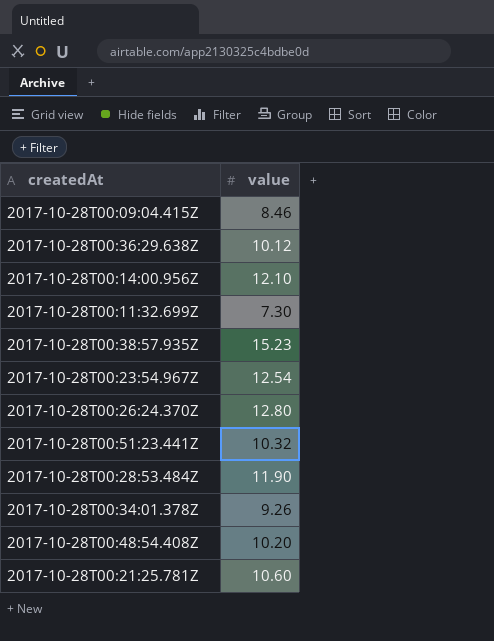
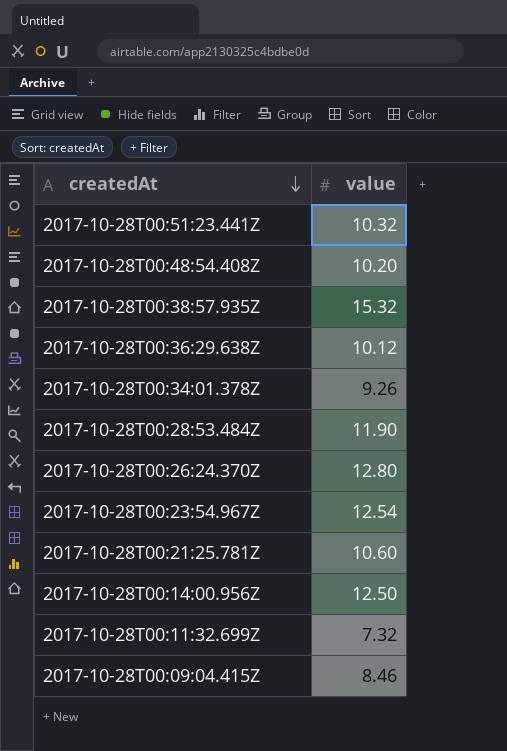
row order: none -> createdAt descending
2017-10-28T00:38:57.935Z | value: 15.23 -> 15.32
2017-10-28T00:14:00.956Z | value: 12.10 -> 12.50
2017-10-28T00:11:32.699Z | value: 7.30 -> 7.32

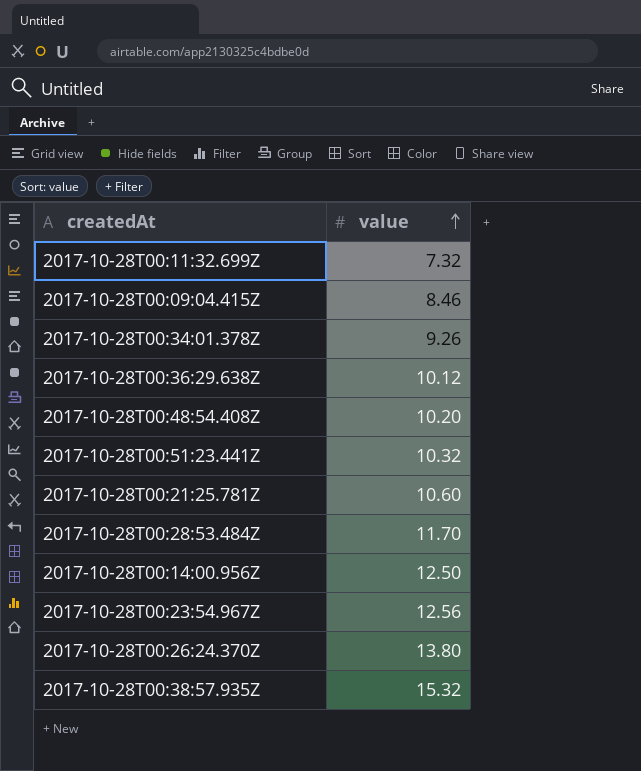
row order: createdAt descending -> value ascending
2017-10-28T00:28:53.484Z | value: 11.90 -> 11.70
2017-10-28T00:23:54.967Z | value: 12.54 -> 12.56
2017-10-28T00:26:24.370Z | value: 12.80 -> 13.80

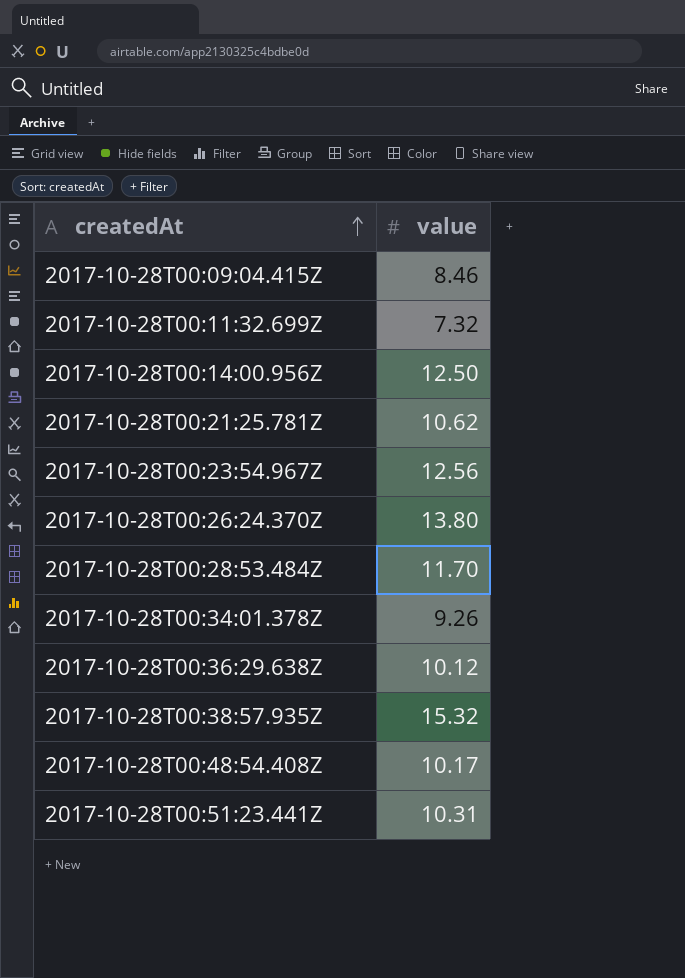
row order: value ascending -> createdAt ascending
2017-10-28T00:21:25.781Z | value: 10.60 -> 10.62
2017-10-28T00:48:54.408Z | value: 10.20 -> 10.17
2017-10-28T00:51:23.441Z | value: 10.32 -> 10.31

